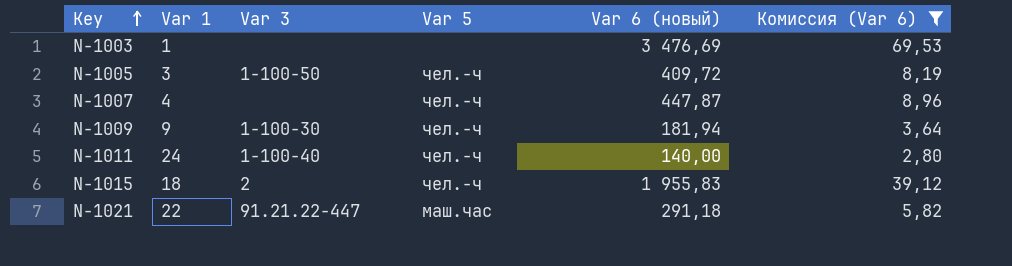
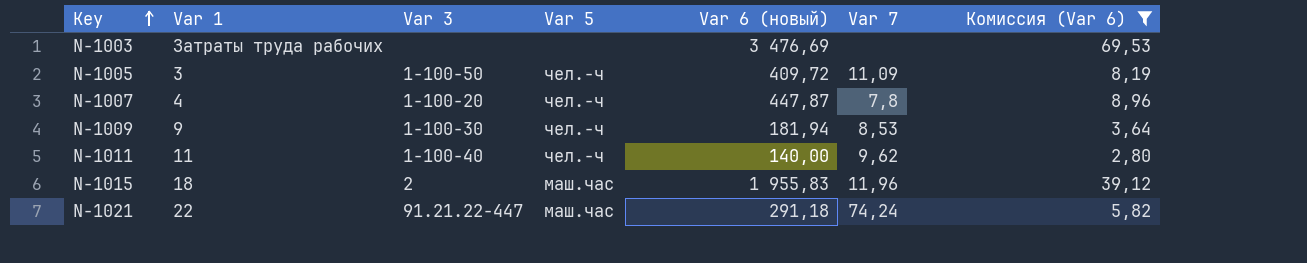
column Var 7 | position: none -> 6
N-1003 | Var 1: 1 -> Затраты труда рабочих
N-1007 | Var 3: none -> 1-100-20
N-1011 | Var 1: 24 -> 11
N-1015 | Var 5: чел.-ч -> маш.час

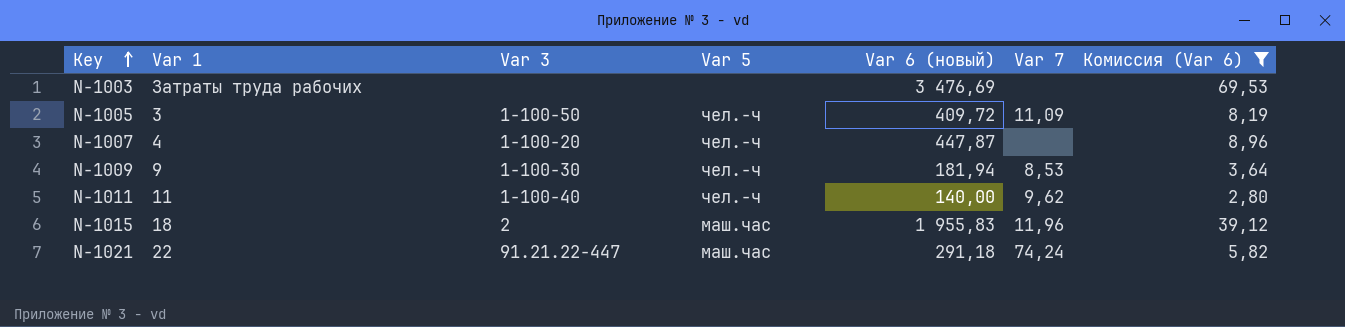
N-1007 | Var 7: 7,8 -> none

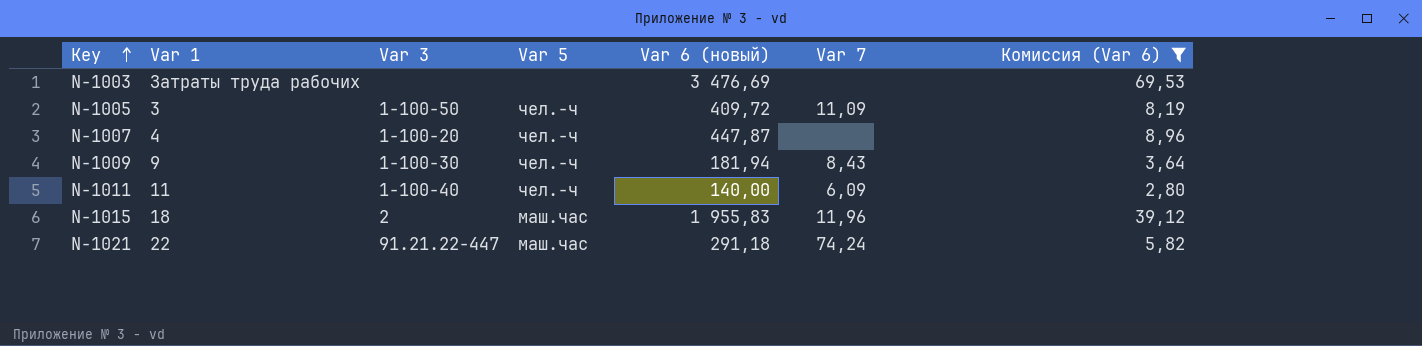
N-1009 | Var 7: 8,53 -> 8,43
N-1011 | Var 7: 9,62 -> 6,09

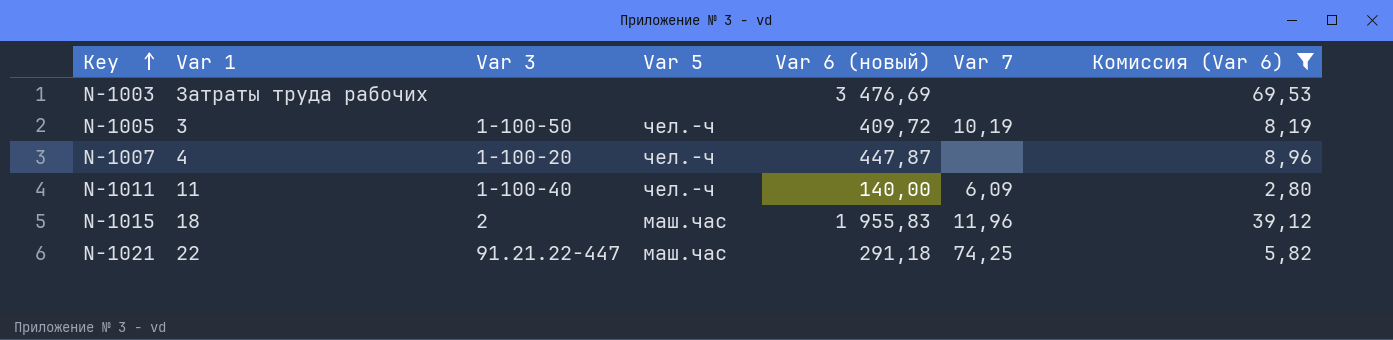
row N-1009: 9 | 1-100-30 | чел.-ч | 181,94 | 8,43 | 3,64 -> none
N-1005 | Var 7: 11,09 -> 10,19
N-1021 | Var 7: 74,24 -> 74,25

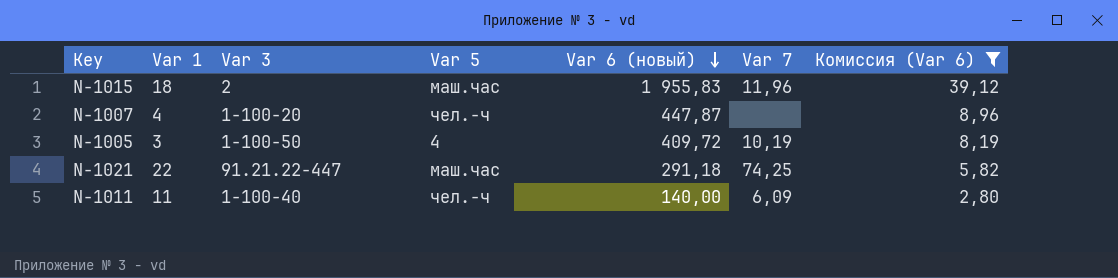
row order: Key ascending -> Var 6 (новый) descending
row N-1003: Затраты труда рабочих | none | none | 3 476,69 | none | 69,53 -> none
N-1005 | Var 5: чел.-ч -> 4

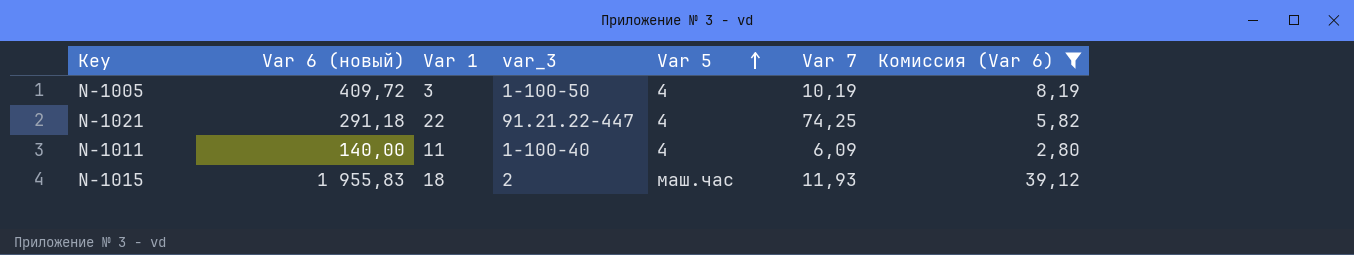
row order: Var 6 (новый) descending -> Var 5 ascending
column Var 6 (новый) | position: 5 -> 2
column name: Var 3 -> var_3
row N-1007: 4 | 1-100-20 | чел.-ч | 447,87 | none | 8,96 -> none
N-1021 | Var 5: маш.час -> 4
N-1011 | Var 5: чел.-ч -> 4
N-1015 | Var 7: 11,96 -> 11,93

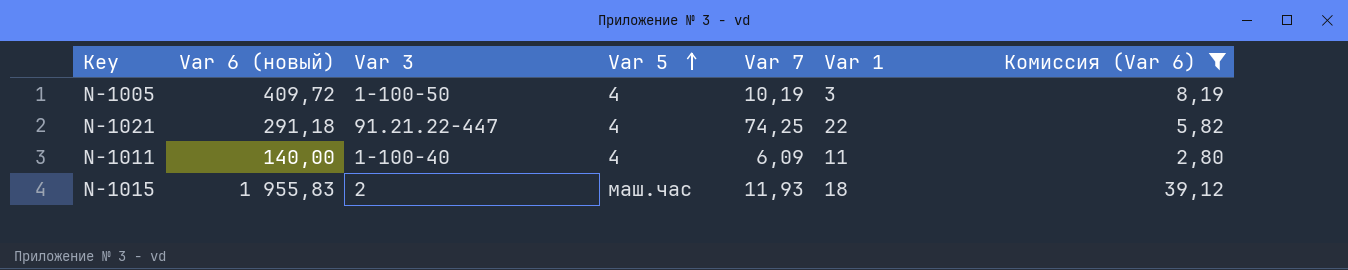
column name: var_3 -> Var 3
column Var 1 | position: 3 -> 6

